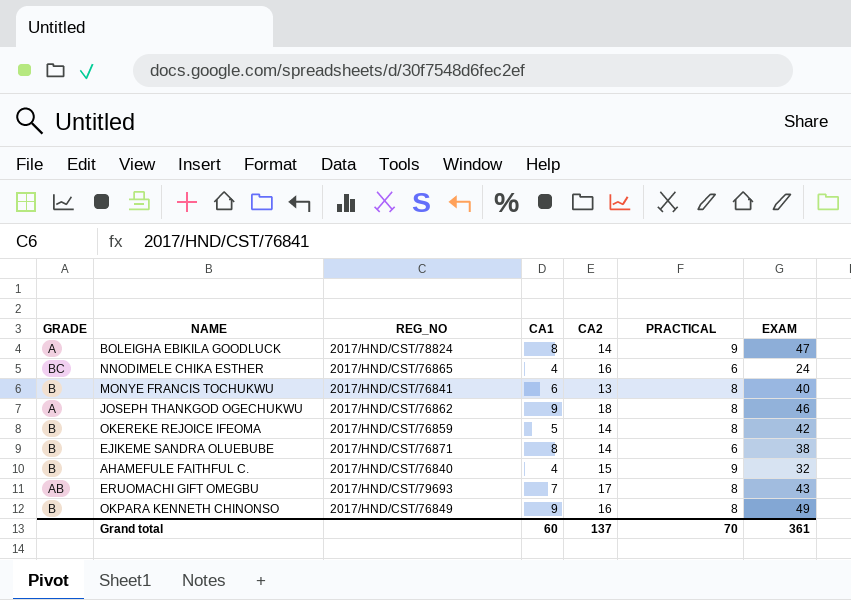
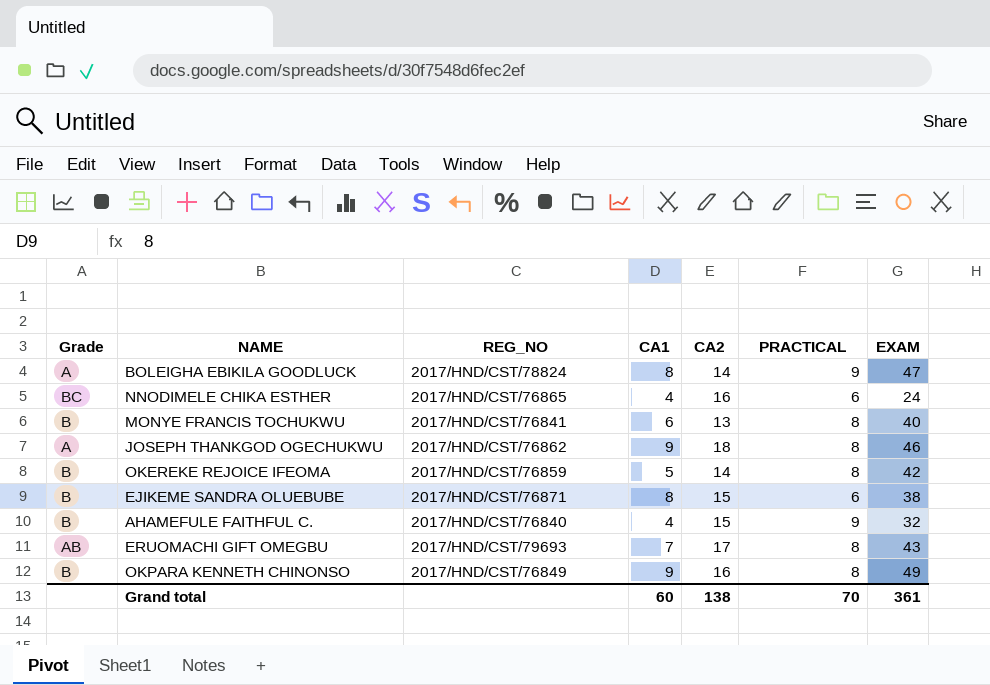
column name: GRADE -> Grade
EJIKEME SANDRA OLUEBUBE | CA2: 14 -> 15
Grand total | CA2: 137 -> 138

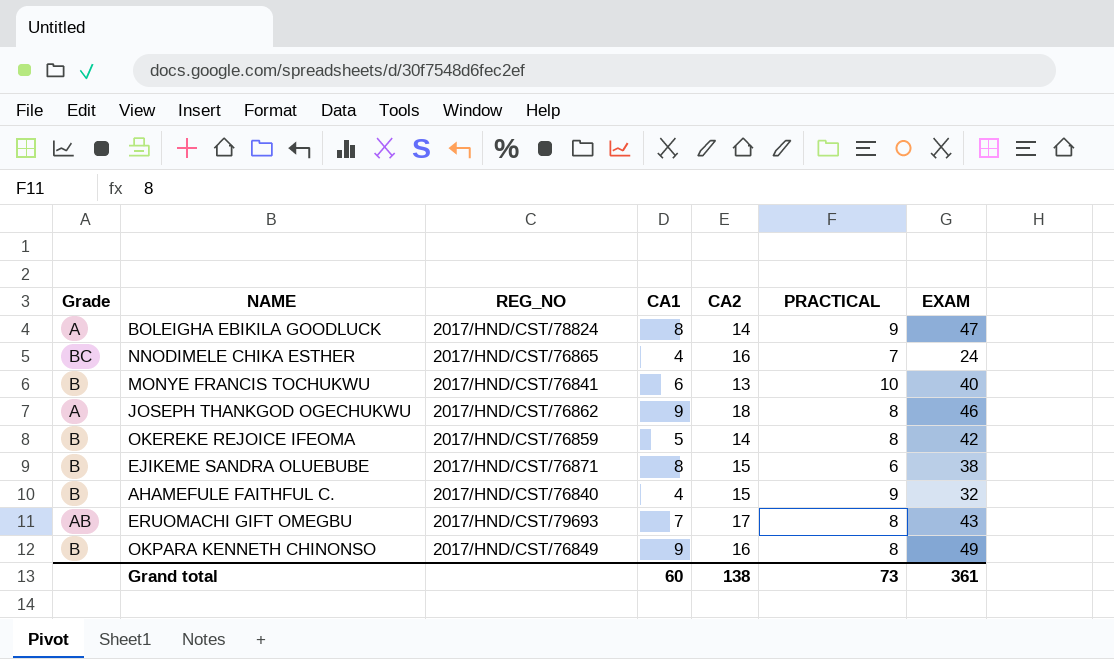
NNODIMELE CHIKA ESTHER | PRACTICAL: 6 -> 7
MONYE FRANCIS TOCHUKWU | PRACTICAL: 8 -> 10
Grand total | PRACTICAL: 70 -> 73

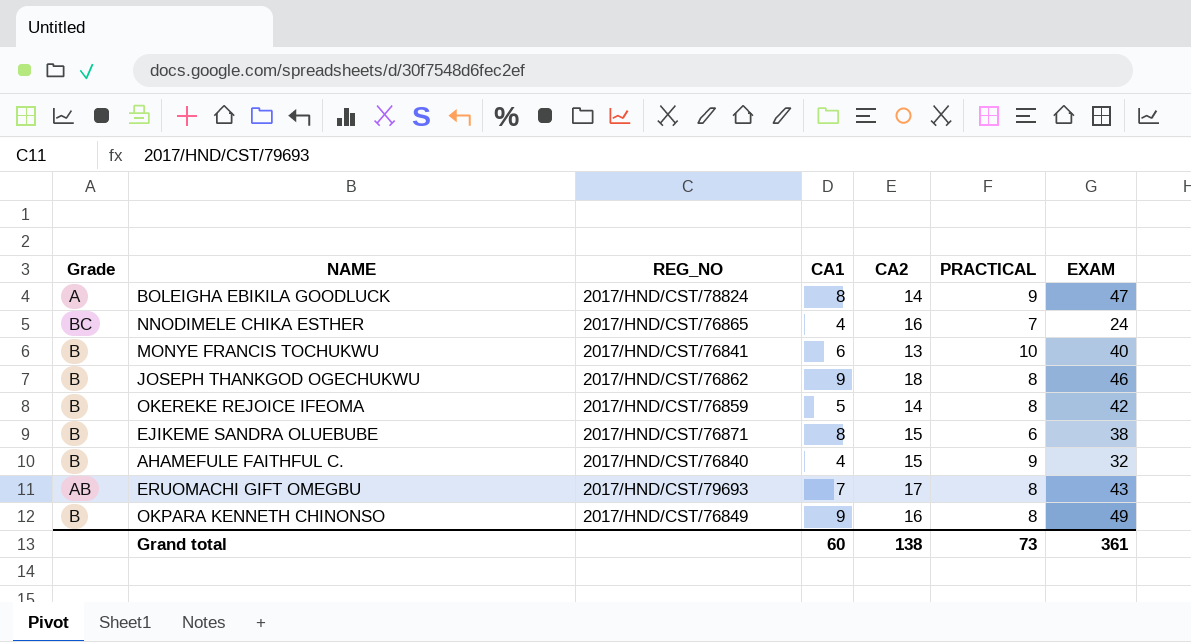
JOSEPH THANKGOD OGECHUKWU | Grade: A -> B

